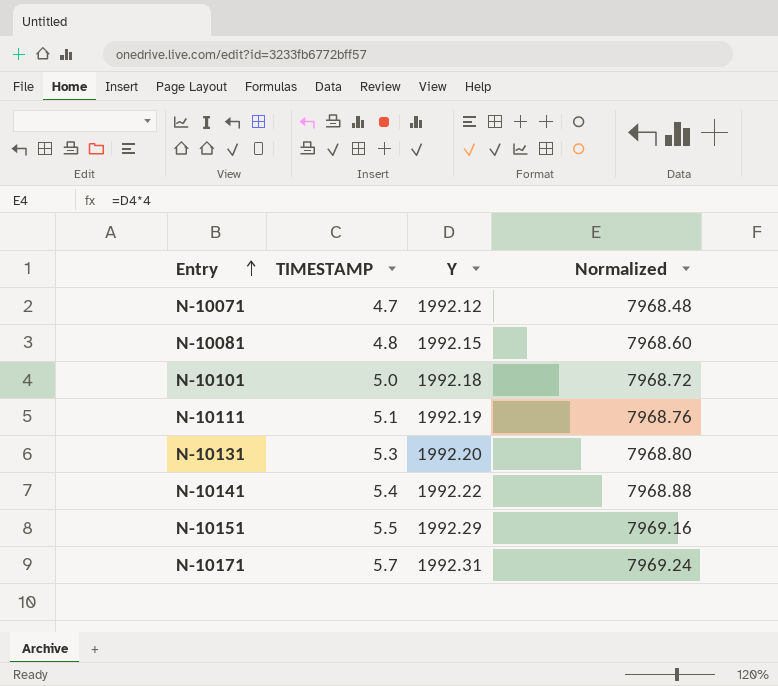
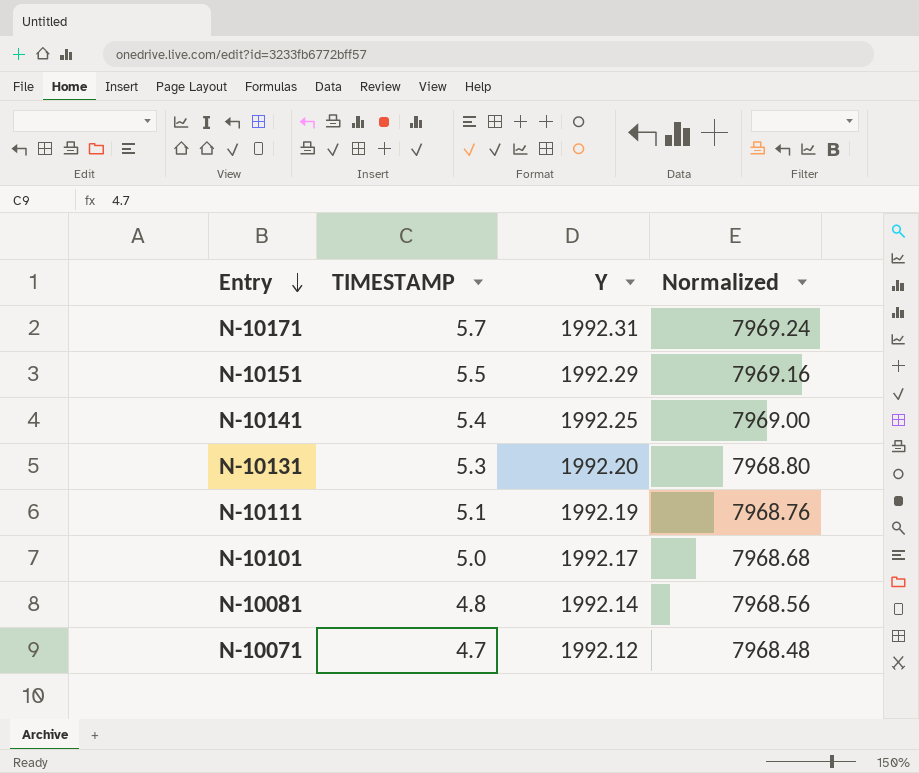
row order: Entry ascending -> Entry descending
N-10141 | Y: 1992.22 -> 1992.25
N-10141 | Normalized: 7968.88 -> 7969.00
N-10101 | Y: 1992.18 -> 1992.17
N-10101 | Normalized: 7968.72 -> 7968.68
N-10081 | Y: 1992.15 -> 1992.14
N-10081 | Normalized: 7968.60 -> 7968.56

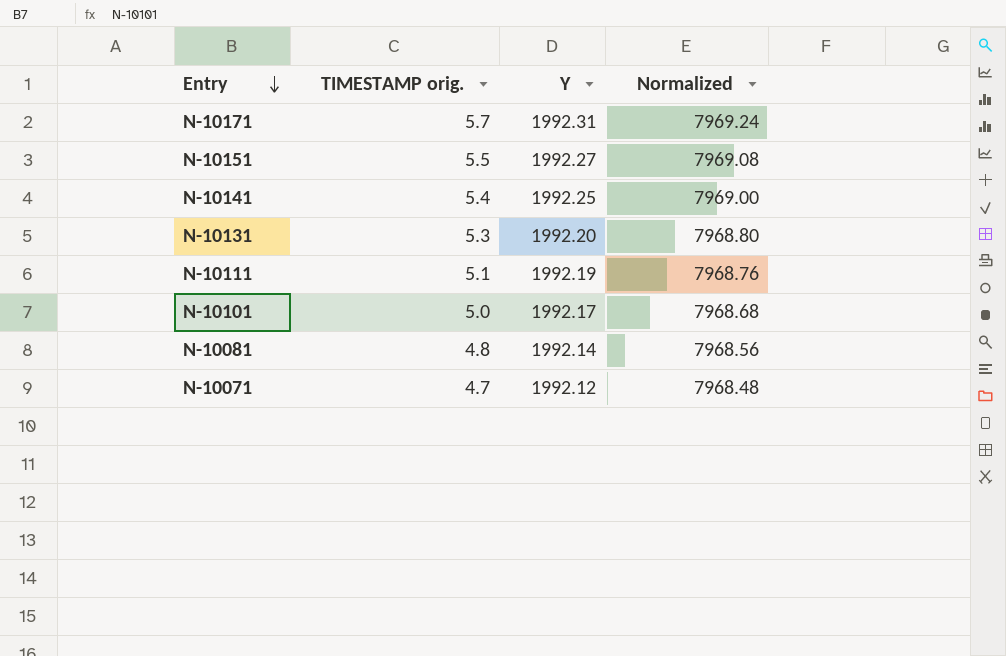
column name: TIMESTAMP -> TIMESTAMP orig.
N-10151 | Y: 1992.29 -> 1992.27
N-10151 | Normalized: 7969.16 -> 7969.08

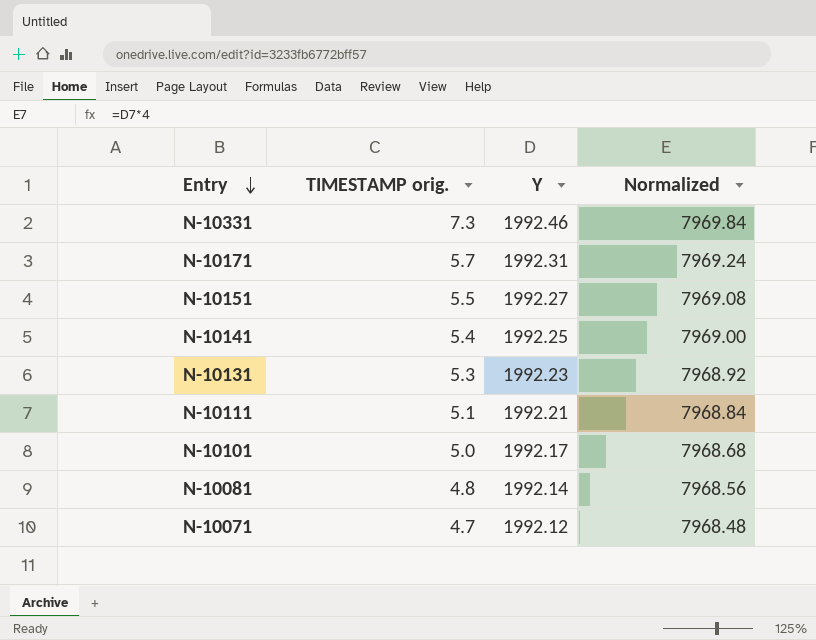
row N-10331: none -> 7.3 | 1992.46 | 7969.84
N-10131 | Y: 1992.20 -> 1992.23
N-10131 | Normalized: 7968.80 -> 7968.92
N-10111 | Y: 1992.19 -> 1992.21
N-10111 | Normalized: 7968.76 -> 7968.84

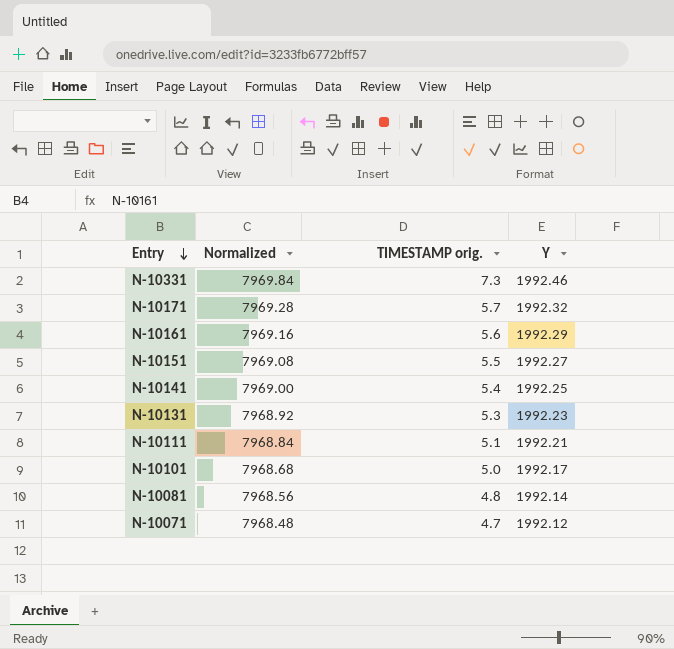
column Normalized | position: 4 -> 2
N-10171 | Normalized: 7969.24 -> 7969.28
N-10171 | Y: 1992.31 -> 1992.32
row N-10161: none -> 7969.16 | 5.6 | 1992.29

